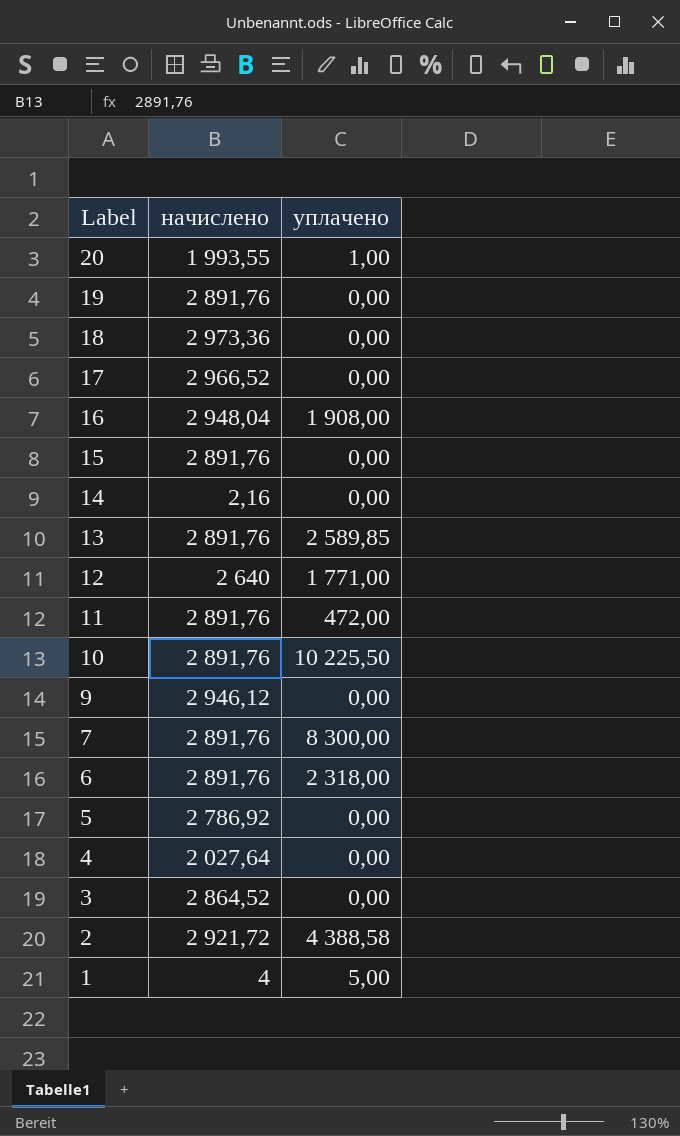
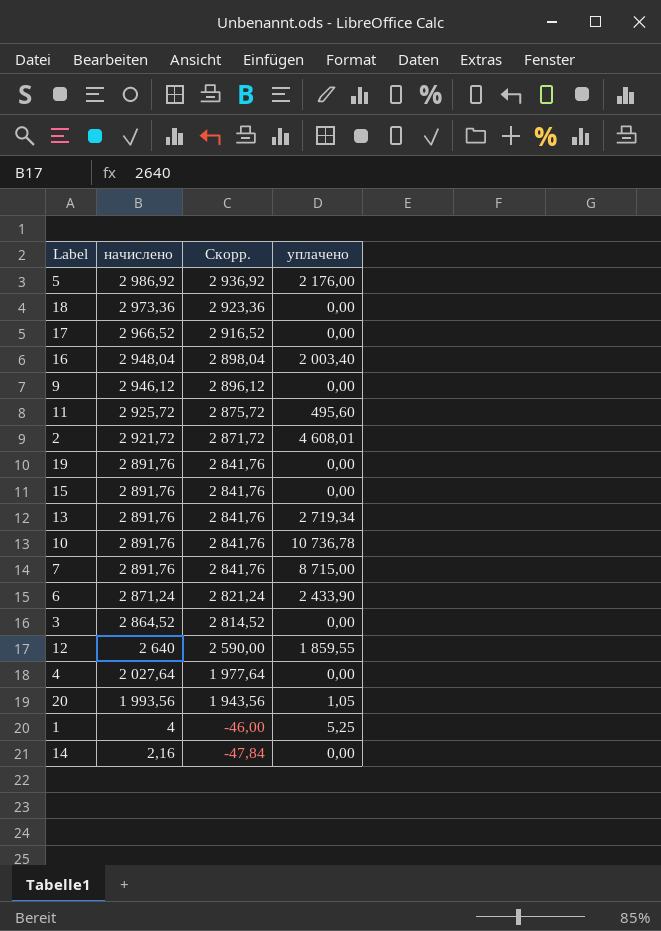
row order: Label descending -> начислено descending
column Скорр. | formula: none -> [начислено] - 50
5 | начислено: 2 786,92 -> 2 986,92
5 | уплачено: 0,00 -> 2 176,00
16 | уплачено: 1 908,00 -> 2 003,40
11 | начислено: 2 891,76 -> 2 925,72
11 | уплачено: 472,00 -> 495,60
2 | уплачено: 4 388,58 -> 4 608,01
13 | уплачено: 2 589,85 -> 2 719,34
10 | уплачено: 10 225,50 -> 10 736,78
7 | уплачено: 8 300,00 -> 8 715,00
6 | начислено: 2 891,76 -> 2 871,24
6 | уплачено: 2 318,00 -> 2 433,90
12 | уплачено: 1 771,00 -> 1 859,55
20 | начислено: 1 993,55 -> 1 993,56
20 | уплачено: 1,00 -> 1,05
1 | уплачено: 5,00 -> 5,25

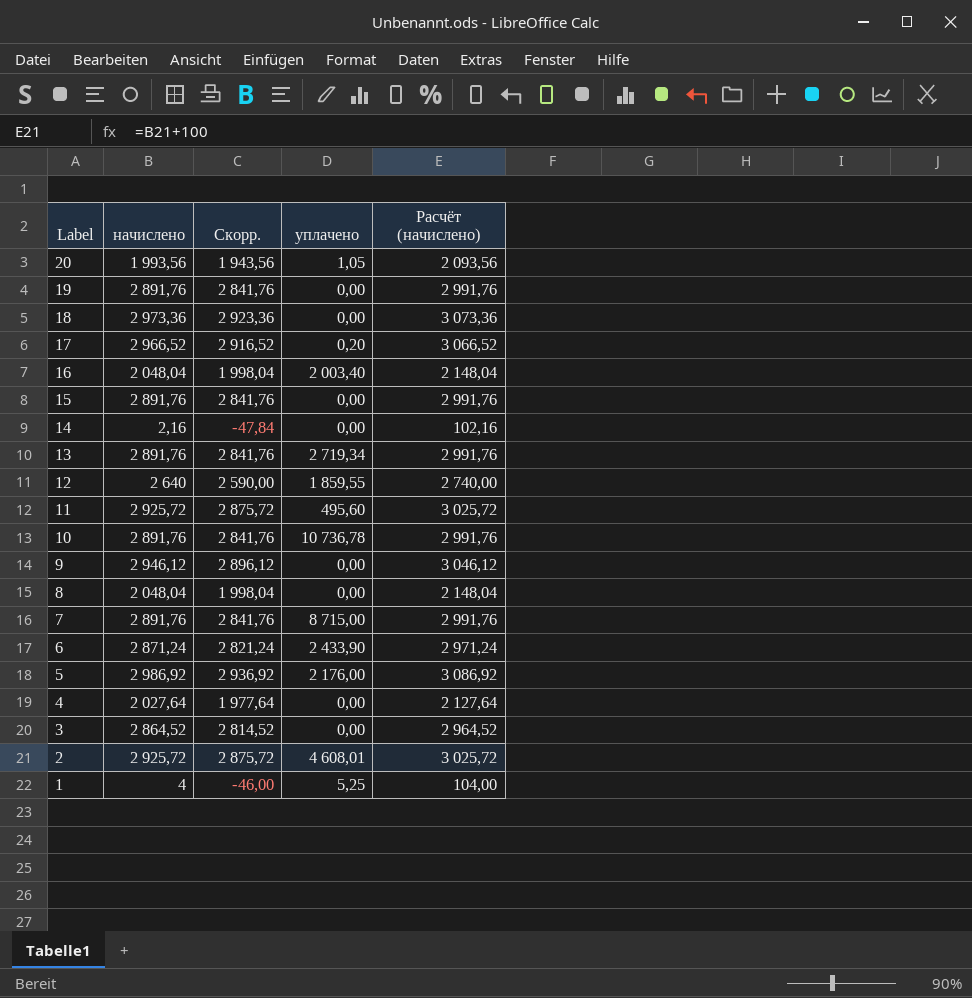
row order: начислено descending -> Label descending
column Расчёт (начислено) | formula: none -> [начислено] + 100
17 | уплачено: 0,00 -> 0,20
16 | начислено: 2 948,04 -> 2 048,04
16 | Скорр.: 2 898,04 -> 1 998,04
row 8: none -> 2 048,04 | 1 998,04 | 0,00 | 2 148,04
2 | начислено: 2 921,72 -> 2 925,72
2 | Скорр.: 2 871,72 -> 2 875,72

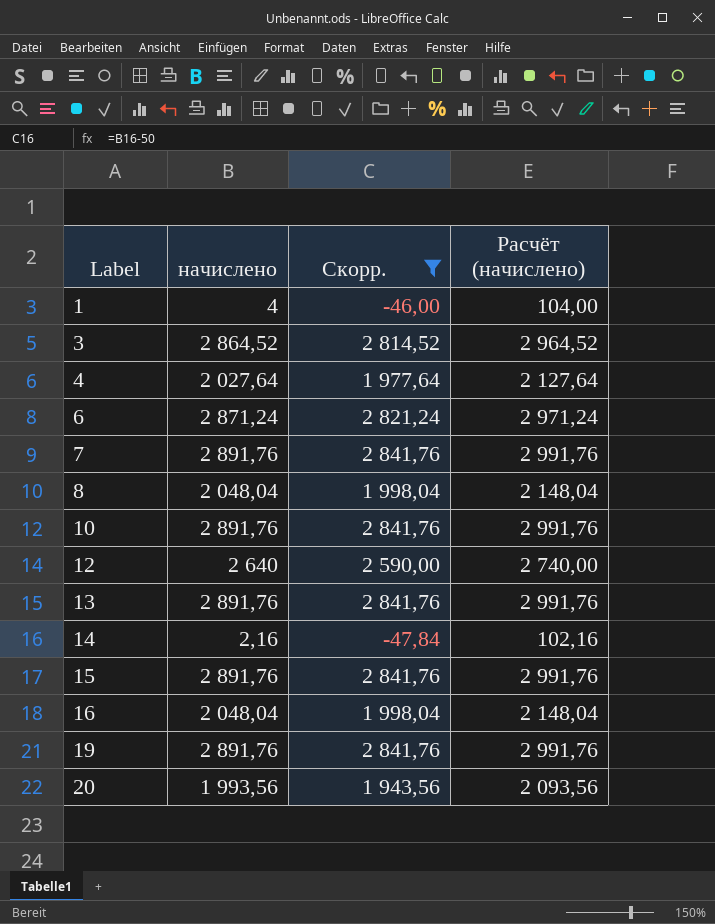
filter: none -> Скорр. <= 2 841,76
row order: Label descending -> Label ascending
column уплачено | position: 4 -> none

